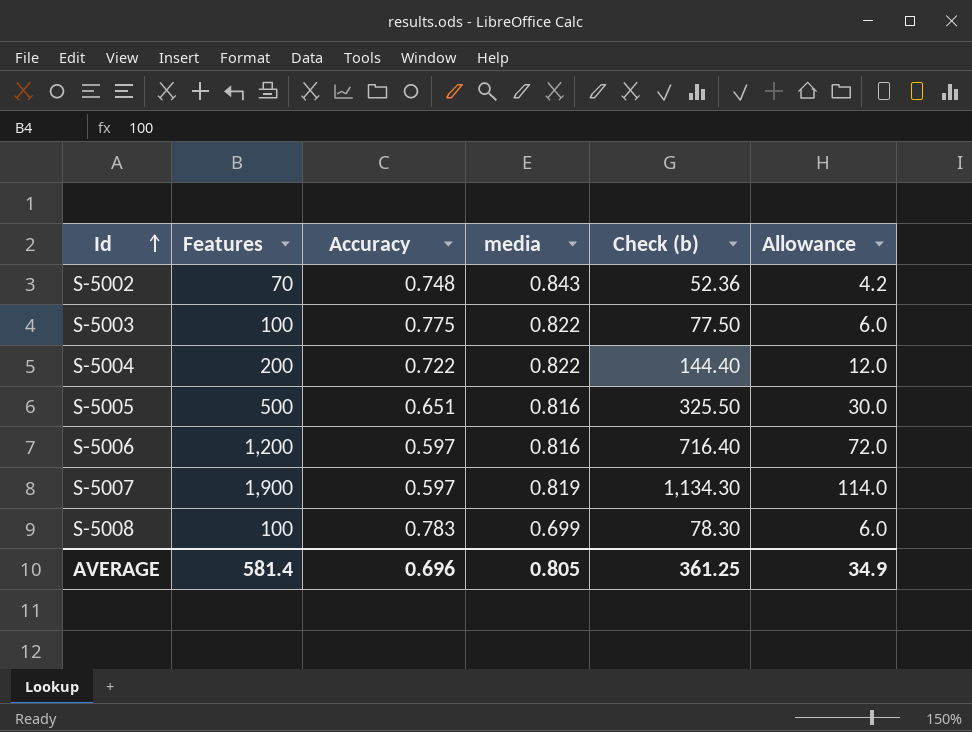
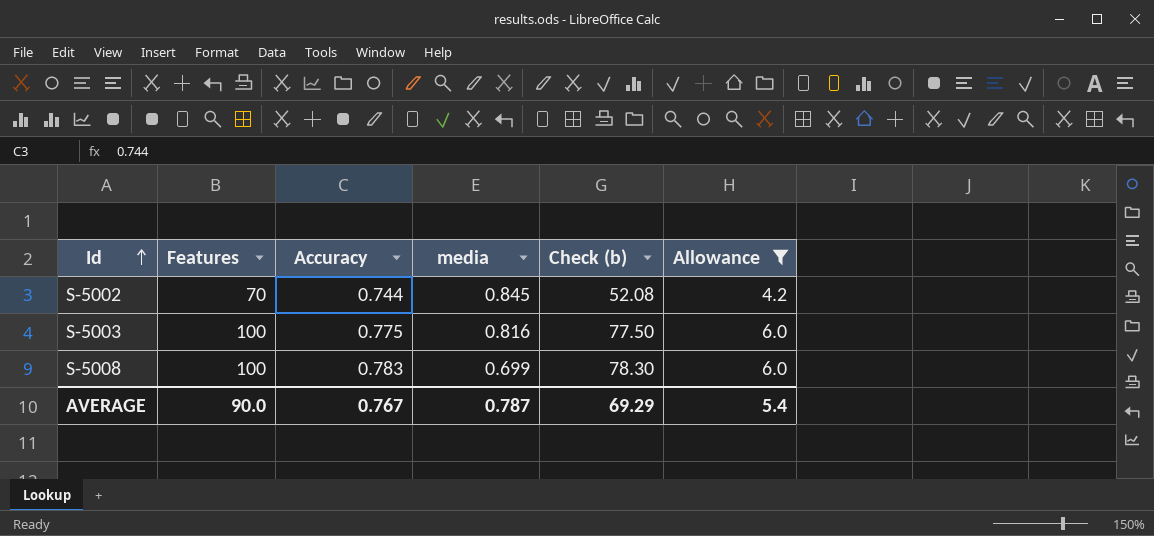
filter: none -> Allowance <= 6.0
S-5002 | Accuracy: 0.748 -> 0.744
S-5002 | media: 0.843 -> 0.845
S-5002 | Check (b): 52.36 -> 52.08
S-5003 | media: 0.822 -> 0.816
AVERAGE | Features: 581.4 -> 90.0
AVERAGE | Accuracy: 0.696 -> 0.767
AVERAGE | media: 0.805 -> 0.787
AVERAGE | Check (b): 361.25 -> 69.29
AVERAGE | Allowance: 34.9 -> 5.4

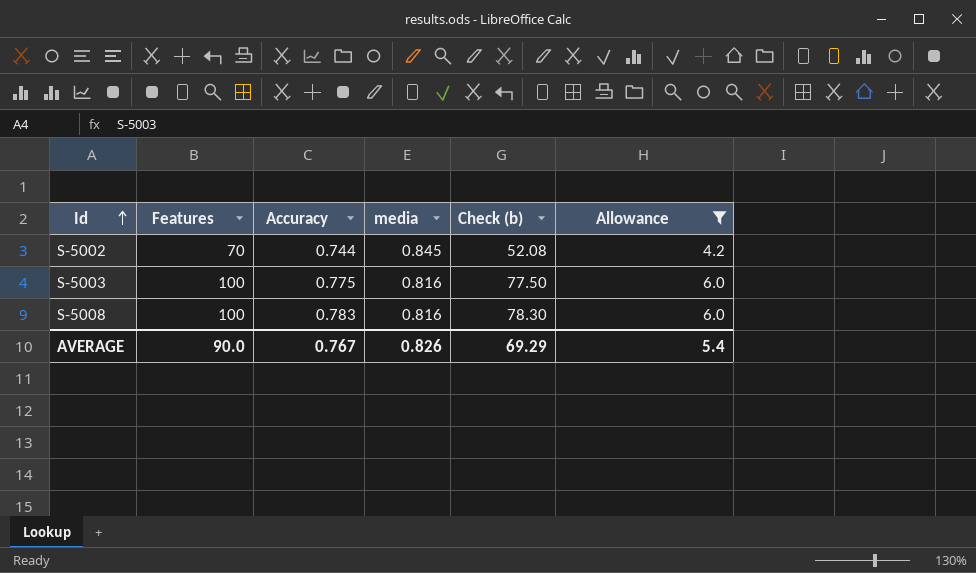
S-5008 | media: 0.699 -> 0.816
AVERAGE | media: 0.787 -> 0.826

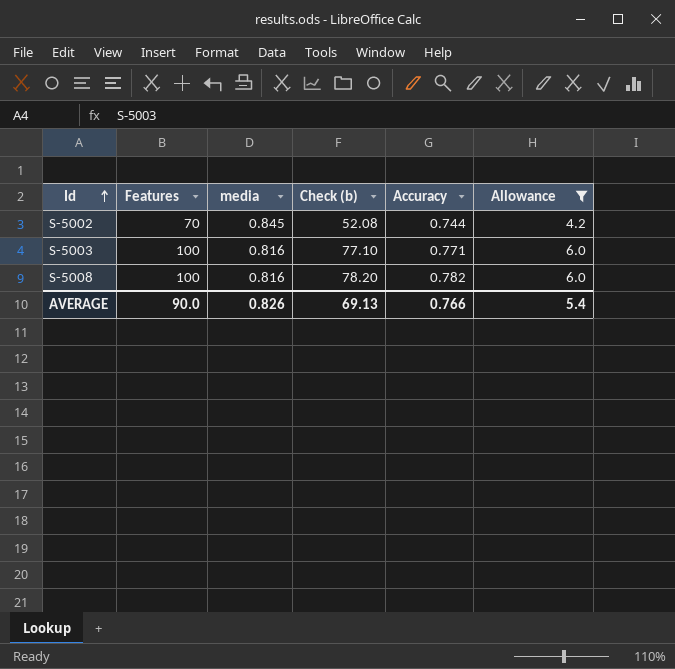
column Accuracy | position: 3 -> 5
S-5003 | Check (b): 77.50 -> 77.10
S-5003 | Accuracy: 0.775 -> 0.771
S-5008 | Check (b): 78.30 -> 78.20
S-5008 | Accuracy: 0.783 -> 0.782
AVERAGE | Check (b): 69.29 -> 69.13
AVERAGE | Accuracy: 0.767 -> 0.766

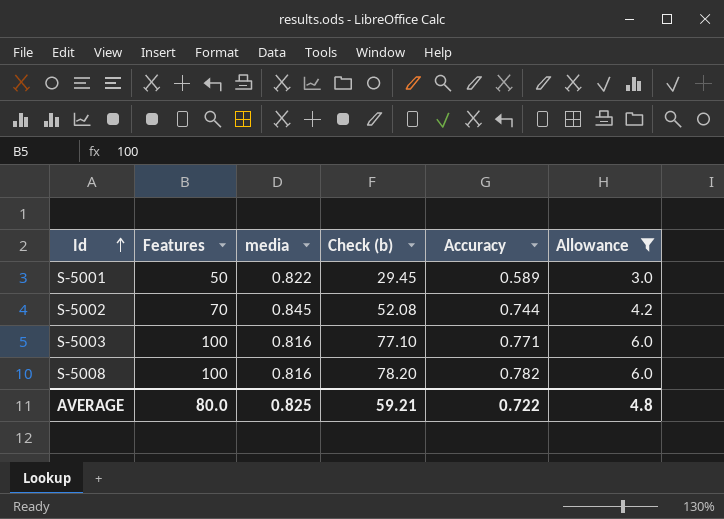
row S-5001: none -> 50 | 0.822 | 29.45 | 0.589 | 3.0
AVERAGE | Features: 90.0 -> 80.0
AVERAGE | media: 0.826 -> 0.825
AVERAGE | Check (b): 69.13 -> 59.21
AVERAGE | Accuracy: 0.766 -> 0.722
AVERAGE | Allowance: 5.4 -> 4.8

